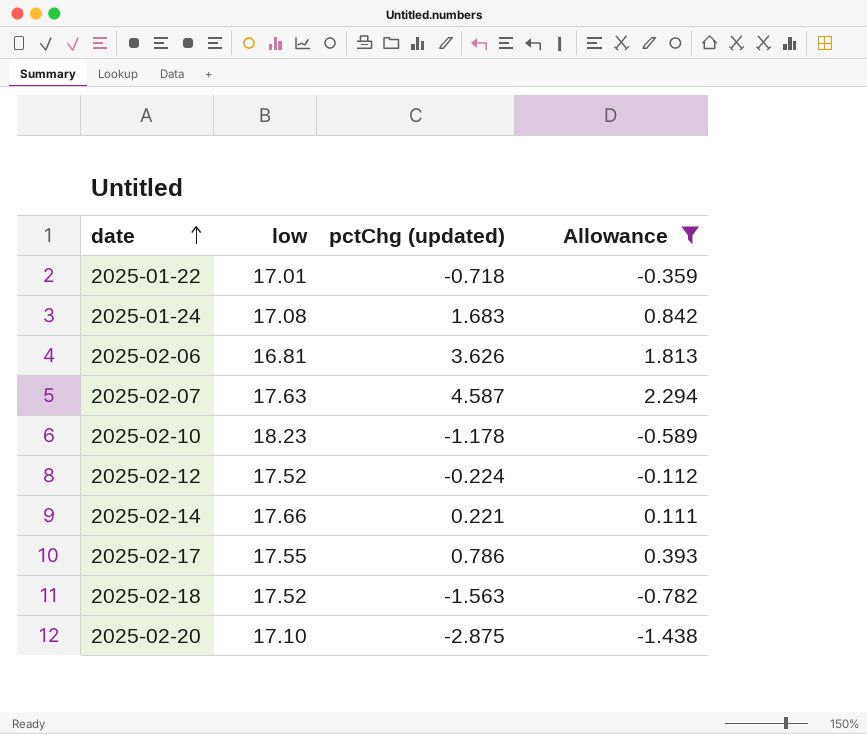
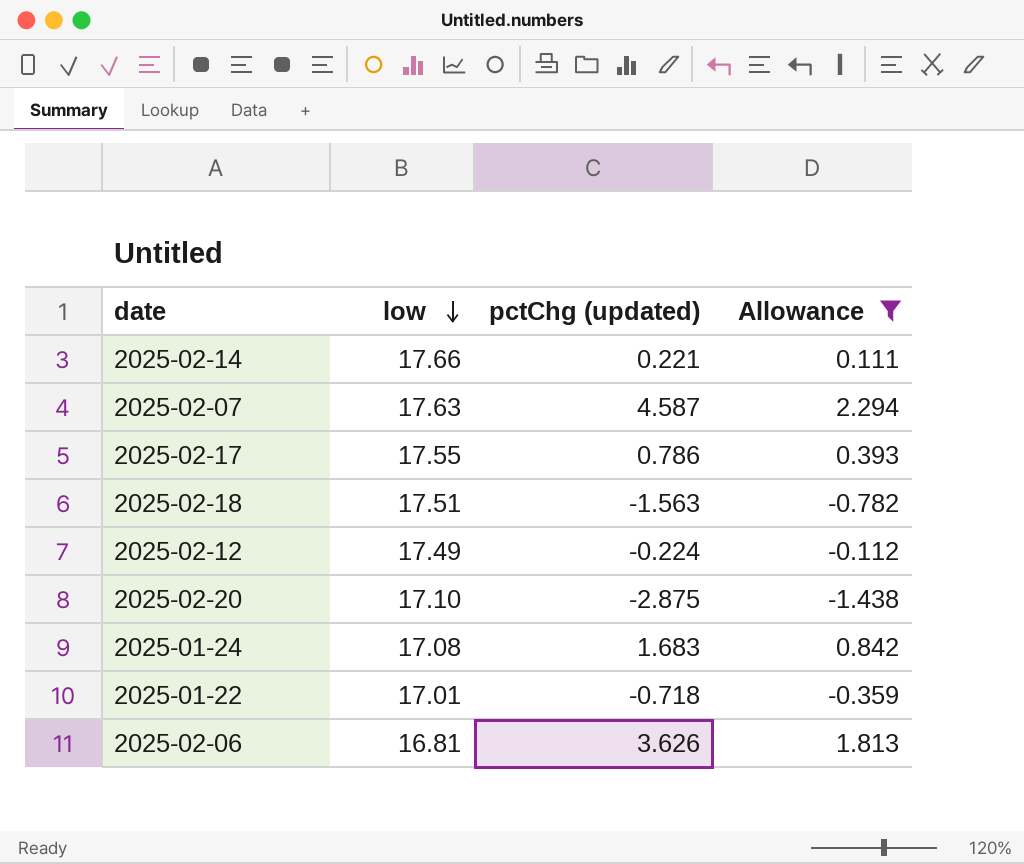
row order: date ascending -> low descending
row 2025-02-10: 18.23 | -1.178 | -0.589 -> none
2025-02-18 | low: 17.52 -> 17.51
2025-02-12 | low: 17.52 -> 17.49

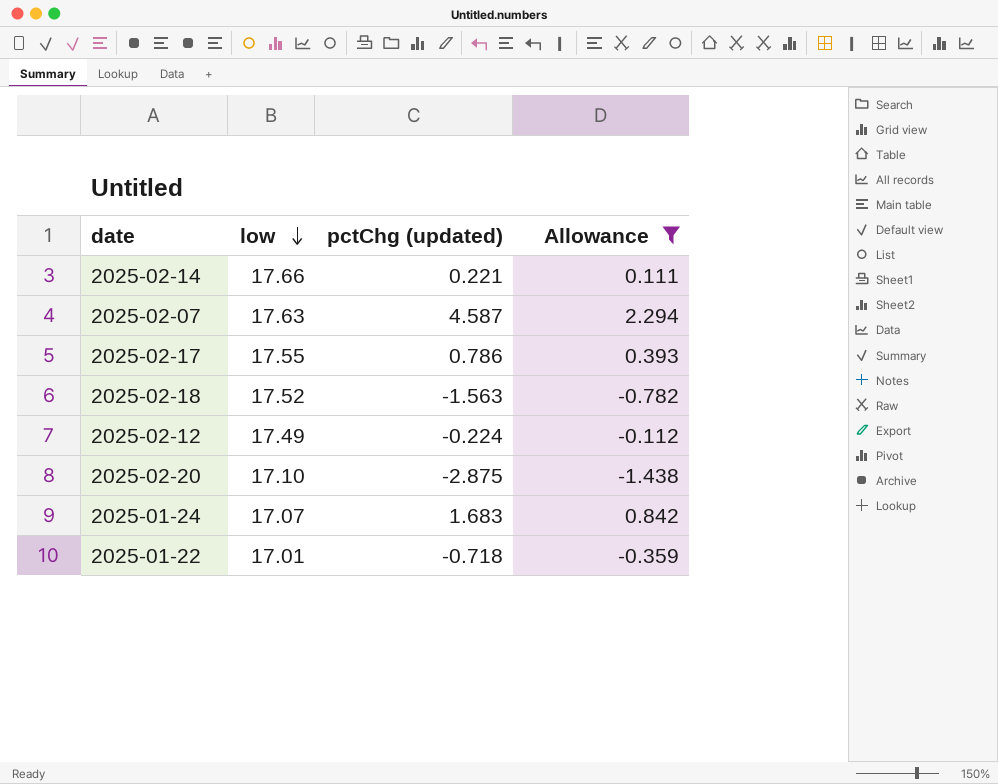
row 2025-02-06: 16.81 | 3.626 | 1.813 -> none
2025-02-18 | low: 17.51 -> 17.52
2025-01-24 | low: 17.08 -> 17.07

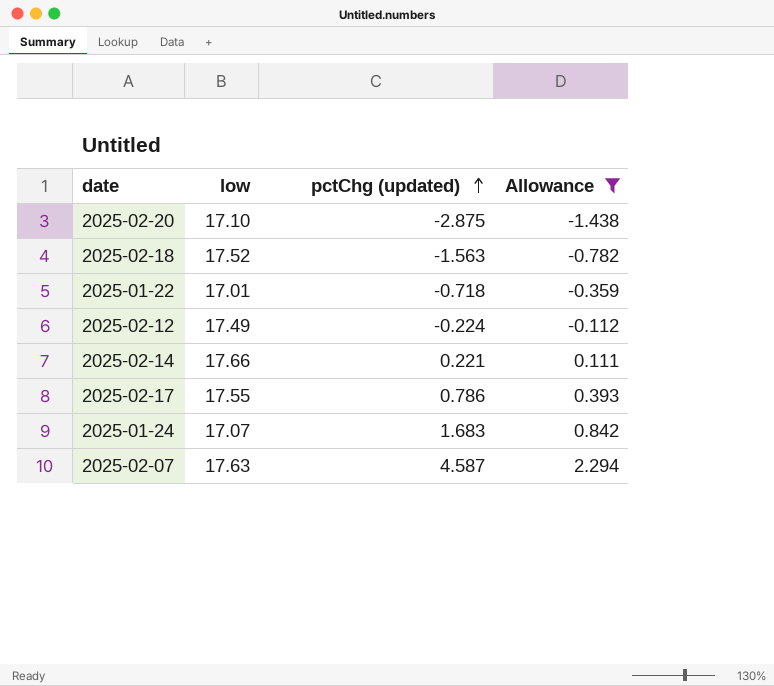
row order: low descending -> pctChg (updated) ascending

